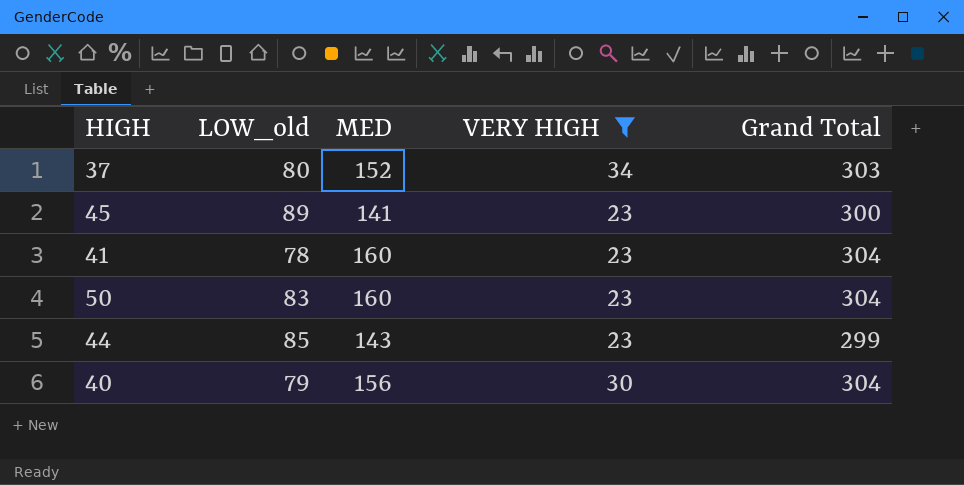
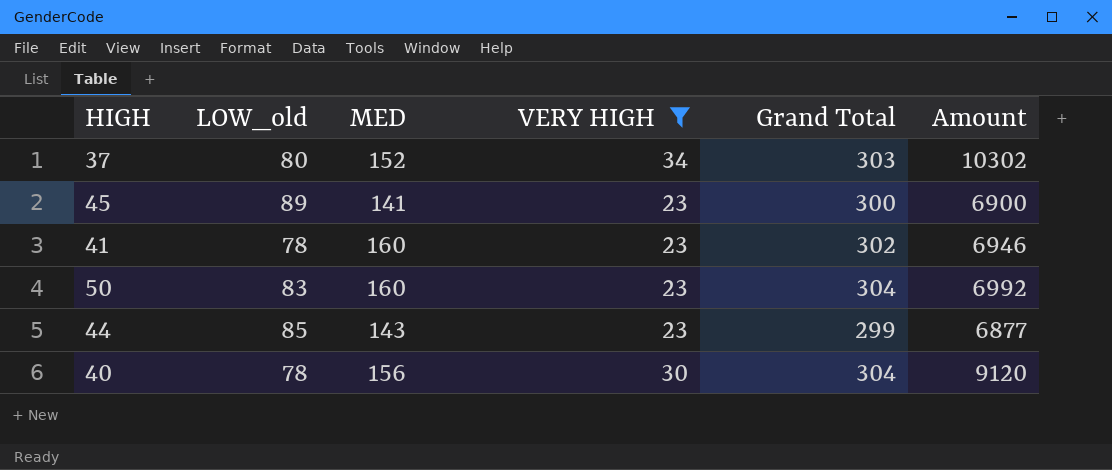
column Amount | formula: none -> [VERY HIGH] * [Grand Total]
41 | Grand Total: 304 -> 302
40 | LOW_old: 79 -> 78

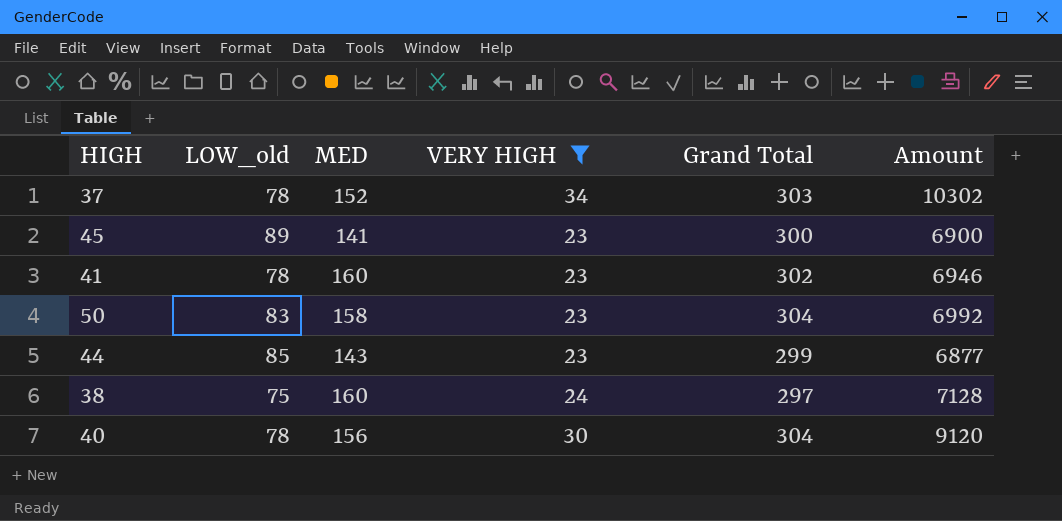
37 | LOW_old: 80 -> 78
50 | MED: 160 -> 158
row 38: none -> 75 | 160 | 24 | 297 | 7128

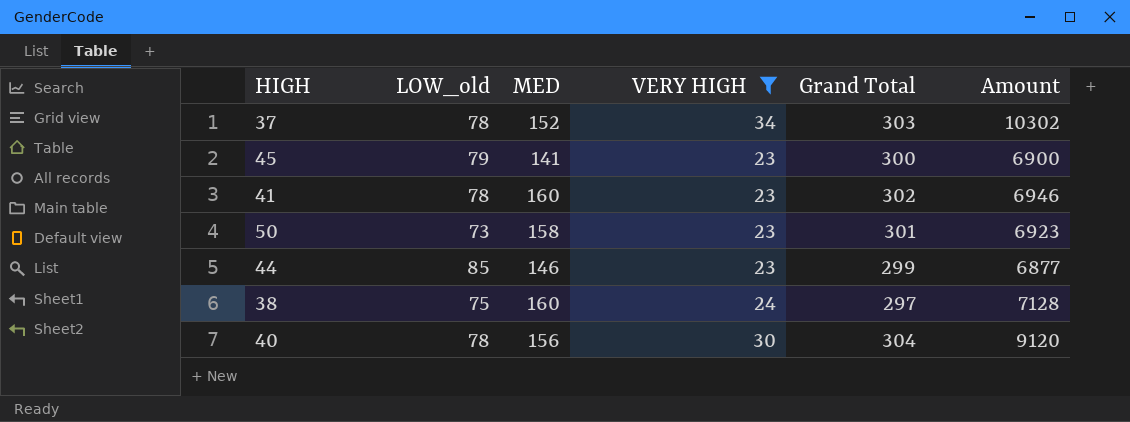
45 | LOW_old: 89 -> 79
50 | LOW_old: 83 -> 73
50 | Grand Total: 304 -> 301
50 | Amount: 6992 -> 6923
44 | MED: 143 -> 146

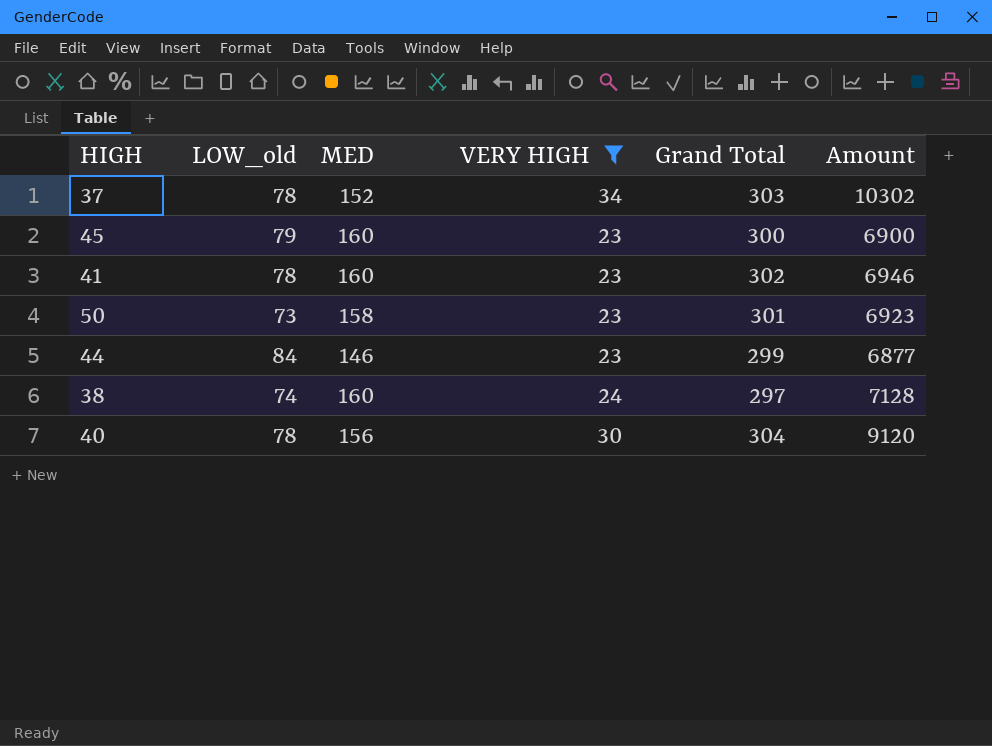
45 | MED: 141 -> 160
44 | LOW_old: 85 -> 84
38 | LOW_old: 75 -> 74

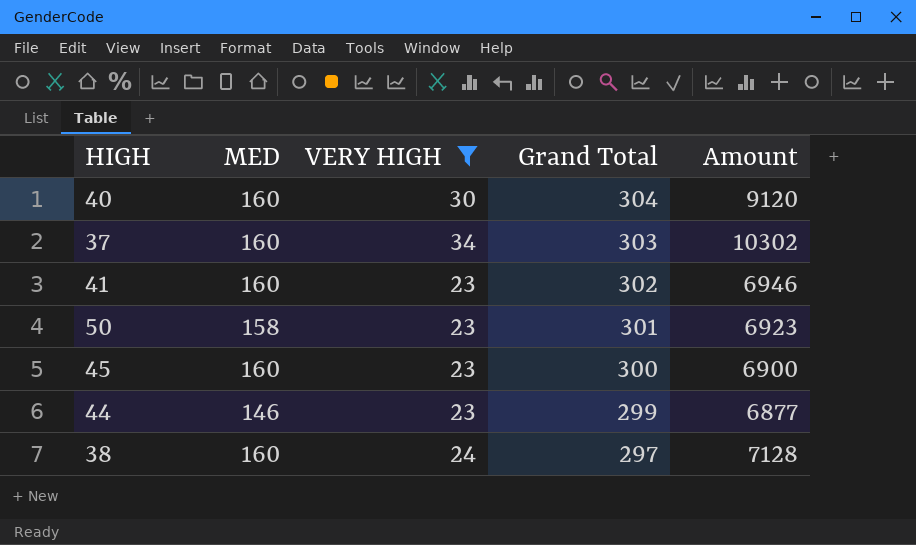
row order: none -> Grand Total descending
column LOW_old | position: 2 -> none
40 | MED: 156 -> 160
37 | MED: 152 -> 160

